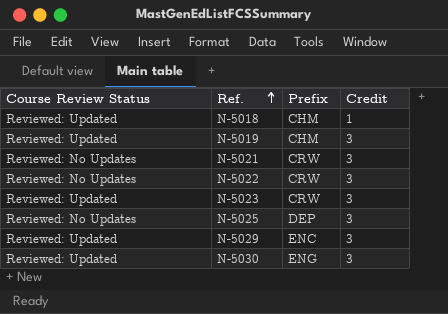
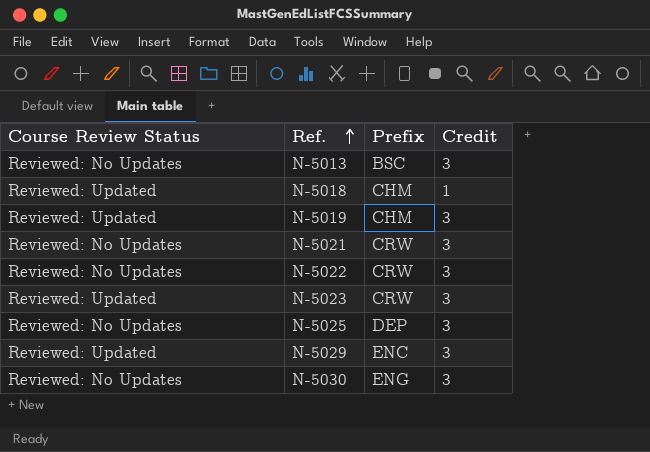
row N-5013: none -> Reviewed: No Updates | BSC | 3
N-5030 | Course Review Status: Reviewed: Updated -> Reviewed: No Updates

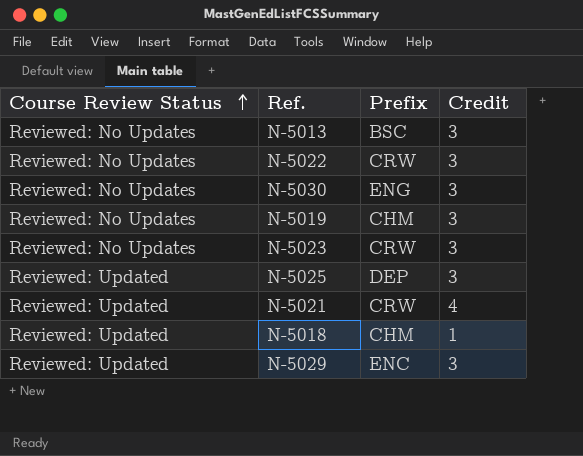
row order: Ref. ascending -> Course Review Status ascending
N-5019 | Course Review Status: Reviewed: Updated -> Reviewed: No Updates
N-5023 | Course Review Status: Reviewed: Updated -> Reviewed: No Updates
N-5025 | Course Review Status: Reviewed: No Updates -> Reviewed: Updated
N-5021 | Course Review Status: Reviewed: No Updates -> Reviewed: Updated
N-5021 | Credit: 3 -> 4

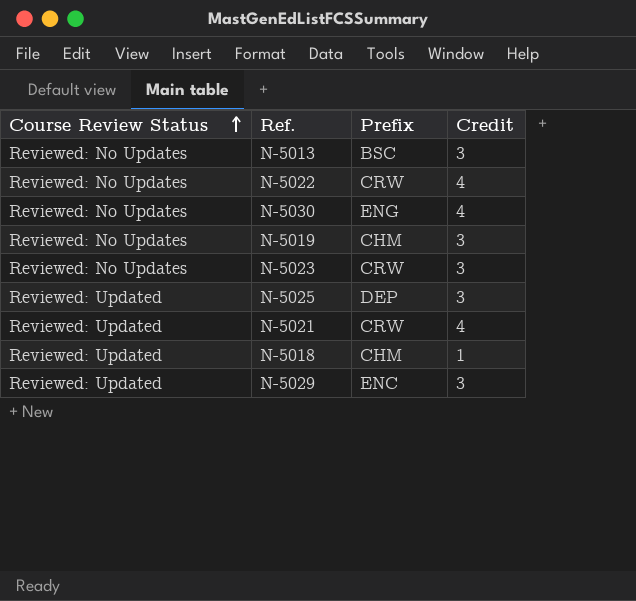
N-5022 | Credit: 3 -> 4
N-5030 | Credit: 3 -> 4

